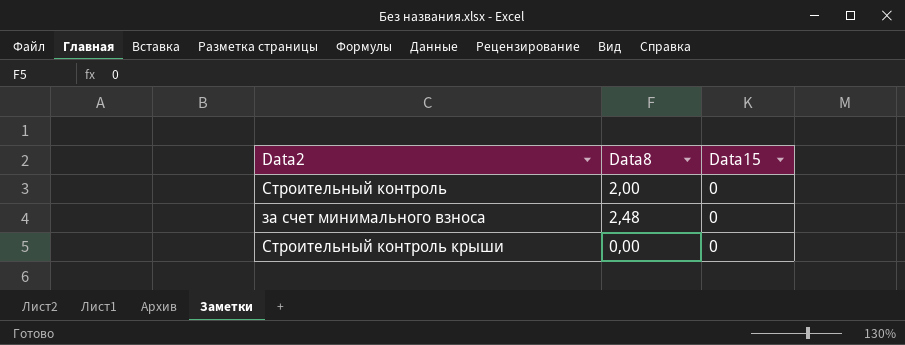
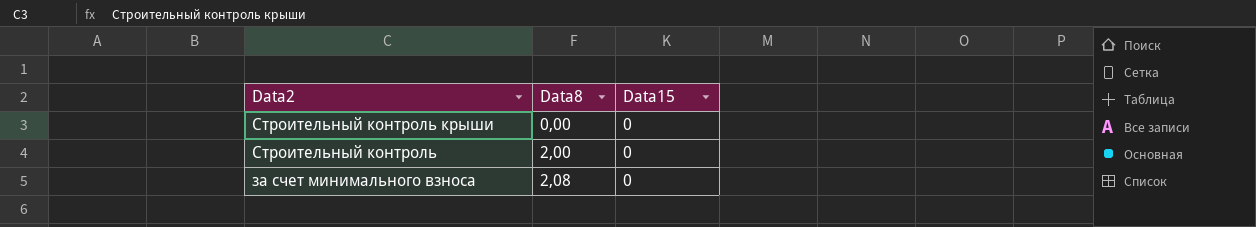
row order: none -> Data2 descending
за счет минимального взноса | Data8: 2,48 -> 2,08

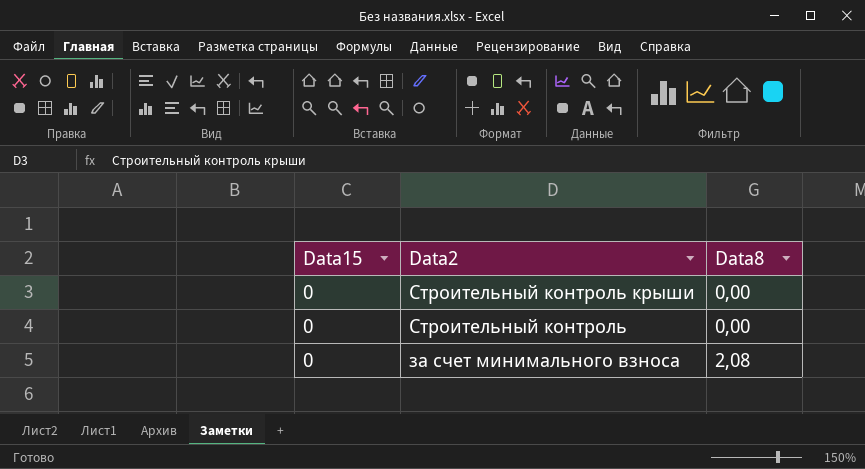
column Data15 | position: 3 -> 1
Строительный контроль | Data8: 2,00 -> 0,00

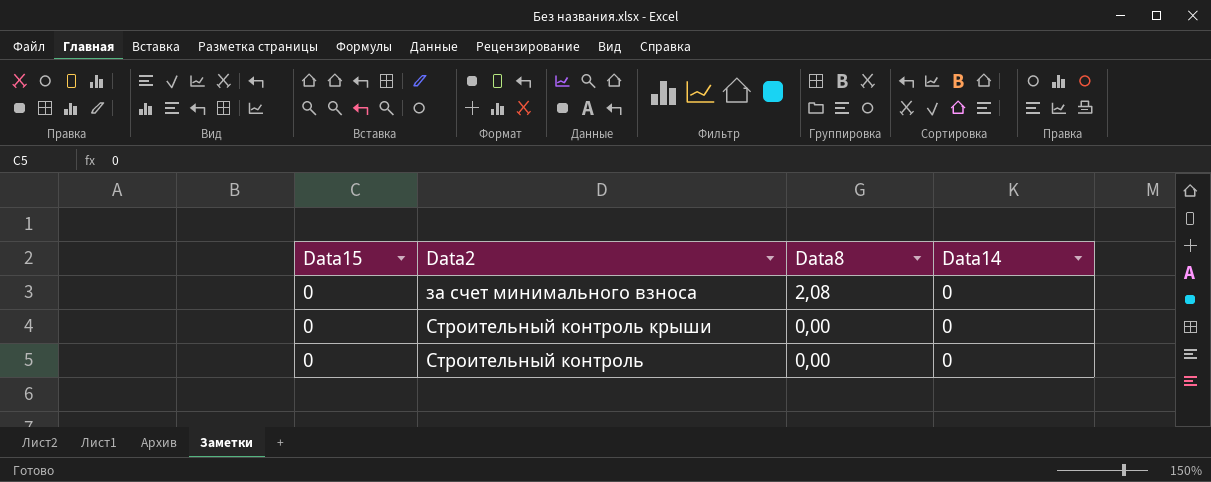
row order: Data2 descending -> Data8 descending
column Data14 | position: none -> 4

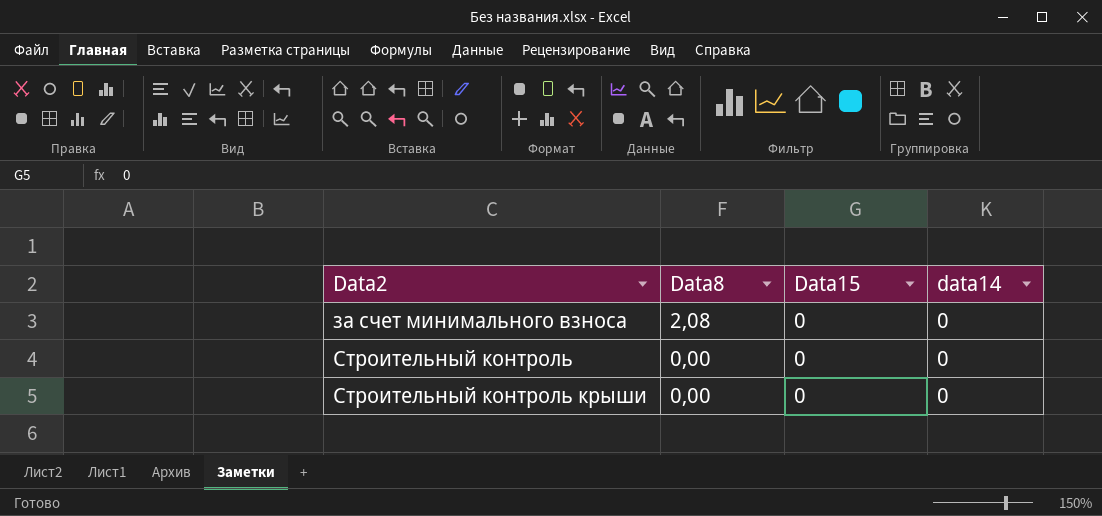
row order: Data8 descending -> Data2 ascending
column Data15 | position: 1 -> 3
column name: Data14 -> data14

